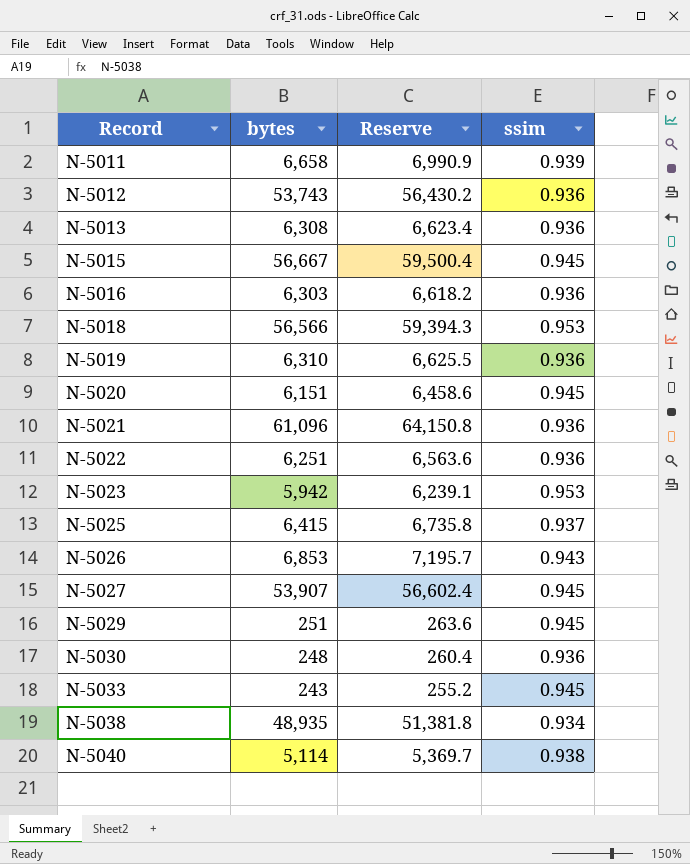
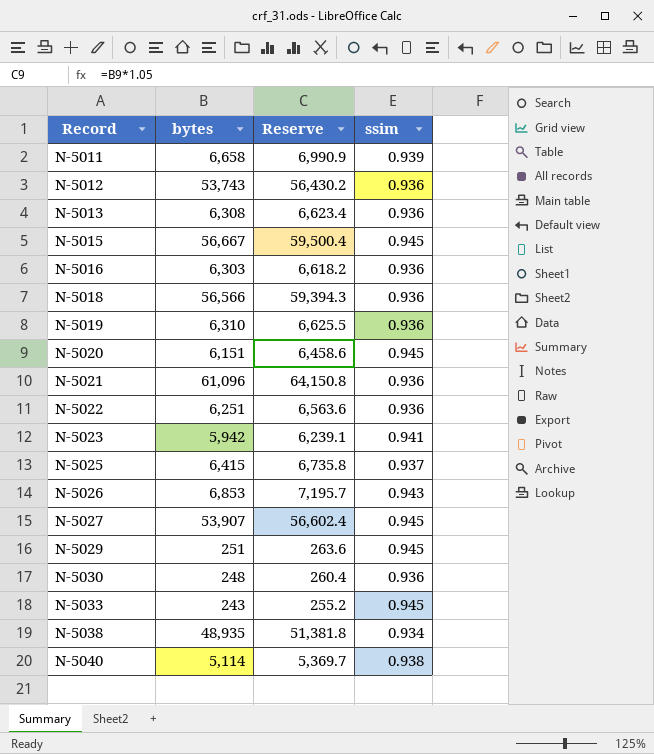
N-5018 | ssim: 0.953 -> 0.936
N-5023 | ssim: 0.953 -> 0.941

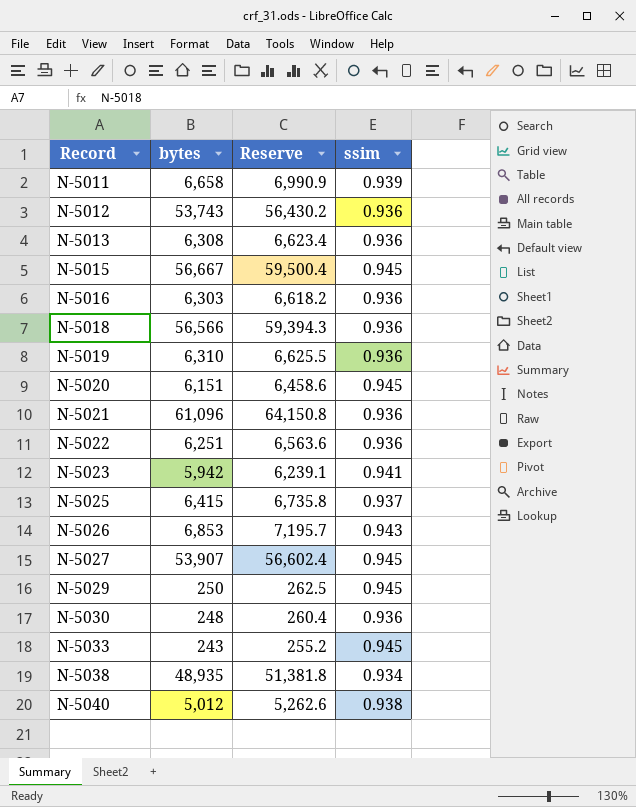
N-5029 | bytes: 251 -> 250
N-5029 | Reserve: 263.6 -> 262.5
N-5040 | bytes: 5,114 -> 5,012
N-5040 | Reserve: 5,369.7 -> 5,262.6

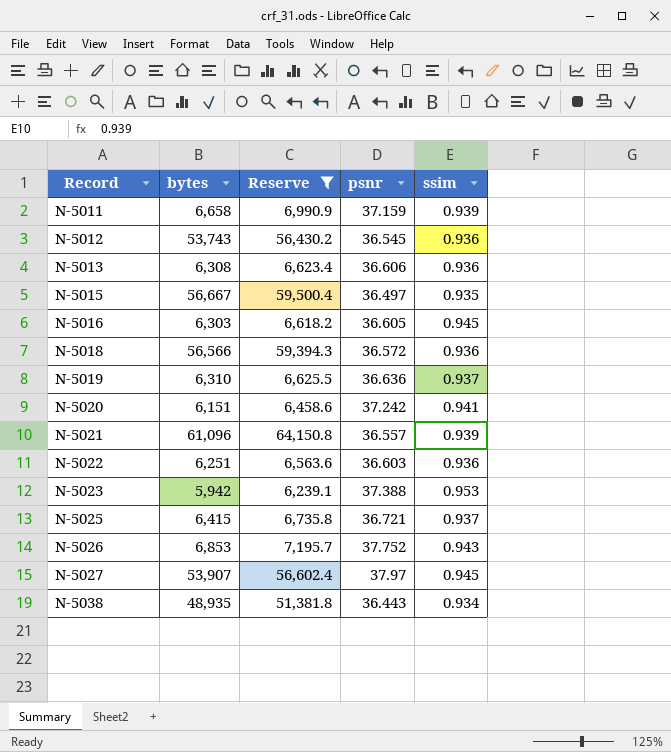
filter: none -> Reserve >= 6,239.1
column psnr | position: none -> 4
N-5015 | ssim: 0.945 -> 0.935
N-5016 | ssim: 0.936 -> 0.945
N-5019 | ssim: 0.936 -> 0.937
N-5020 | ssim: 0.945 -> 0.941
N-5021 | ssim: 0.936 -> 0.939
N-5023 | ssim: 0.941 -> 0.953

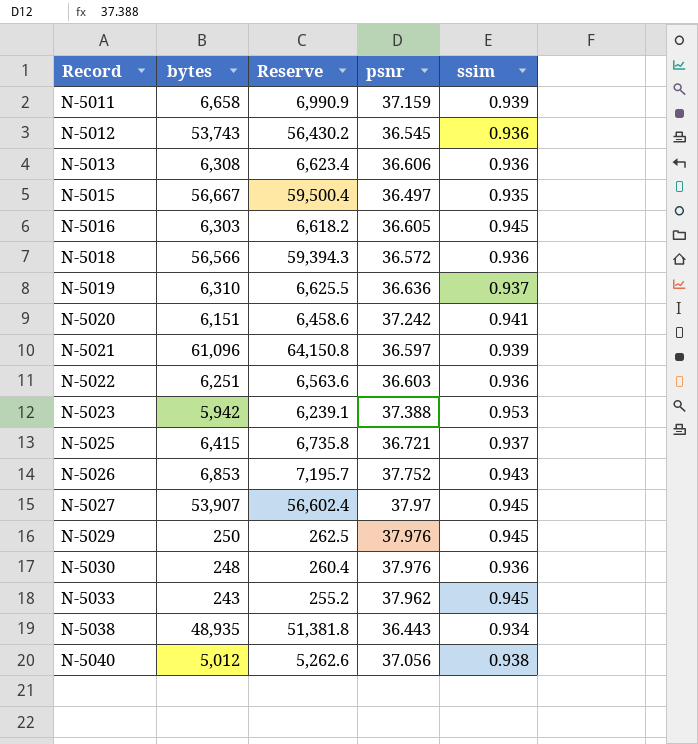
filter: Reserve >= 6,239.1 -> none
N-5021 | psnr: 36.557 -> 36.597

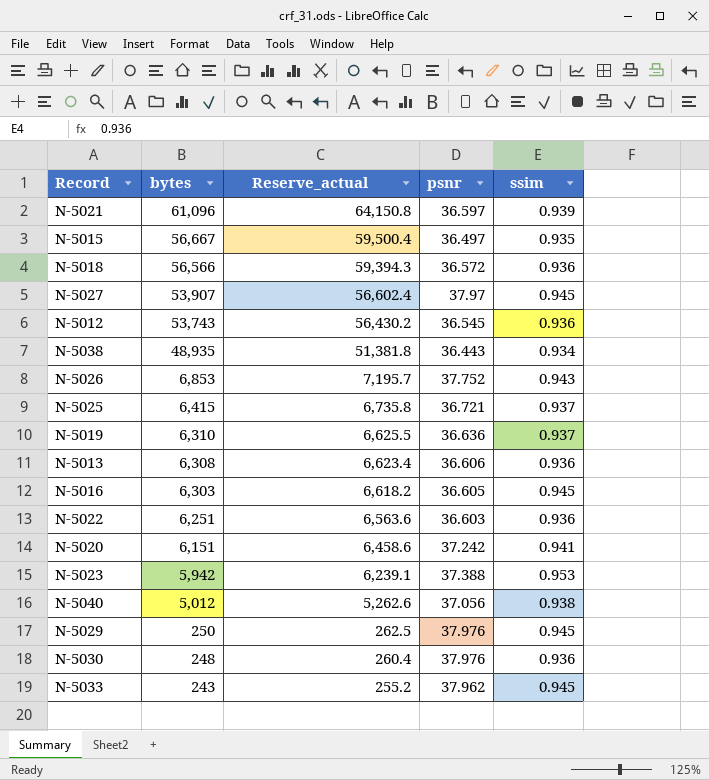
row order: Record ascending -> bytes descending
column name: Reserve -> Reserve_actual
row N-5011: 6,658 | 6,990.9 | 37.159 | 0.939 -> none

